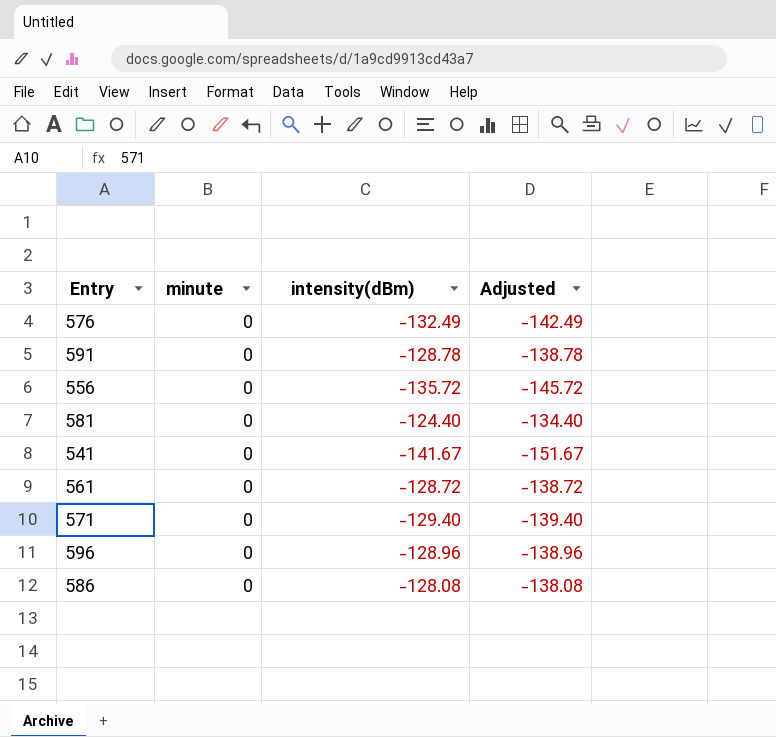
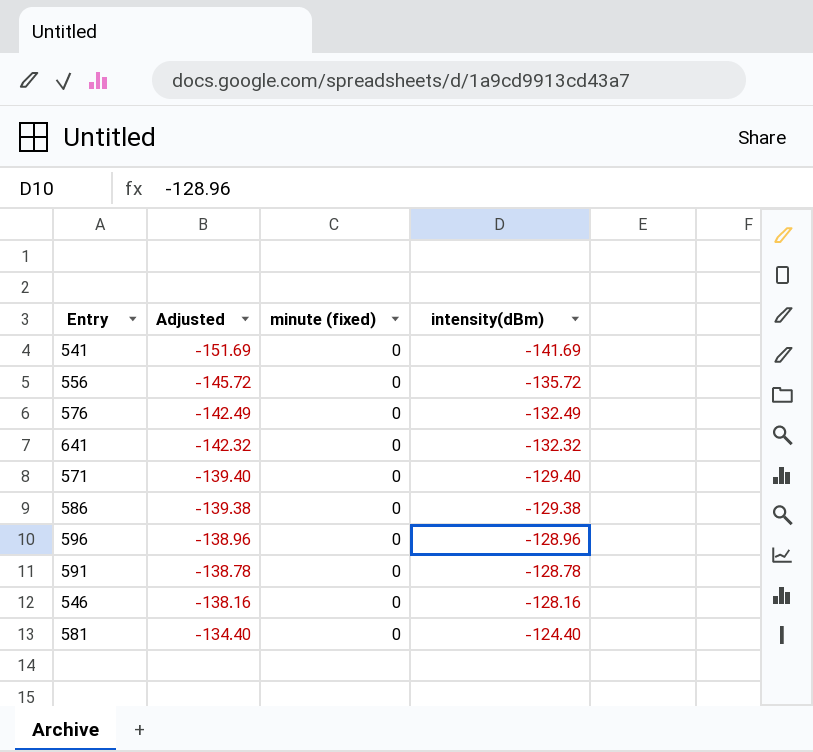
row order: none -> Adjusted ascending
column Adjusted | position: 4 -> 2
column name: minute -> minute (fixed)
row 561: 0 | -128.72 | -138.72 -> none
541 | Adjusted: -151.67 -> -151.69
541 | intensity(dBm): -141.67 -> -141.69
row 641: none -> -142.32 | 0 | -132.32
586 | Adjusted: -138.08 -> -139.38
586 | intensity(dBm): -128.08 -> -129.38
row 546: none -> -138.16 | 0 | -128.16

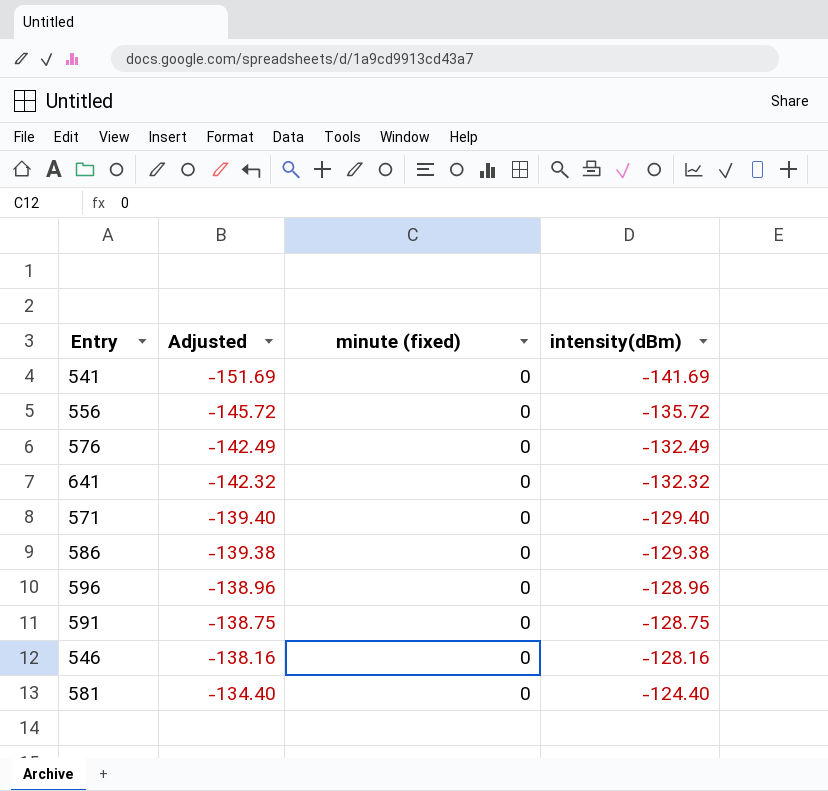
591 | Adjusted: -138.78 -> -138.75
591 | intensity(dBm): -128.78 -> -128.75

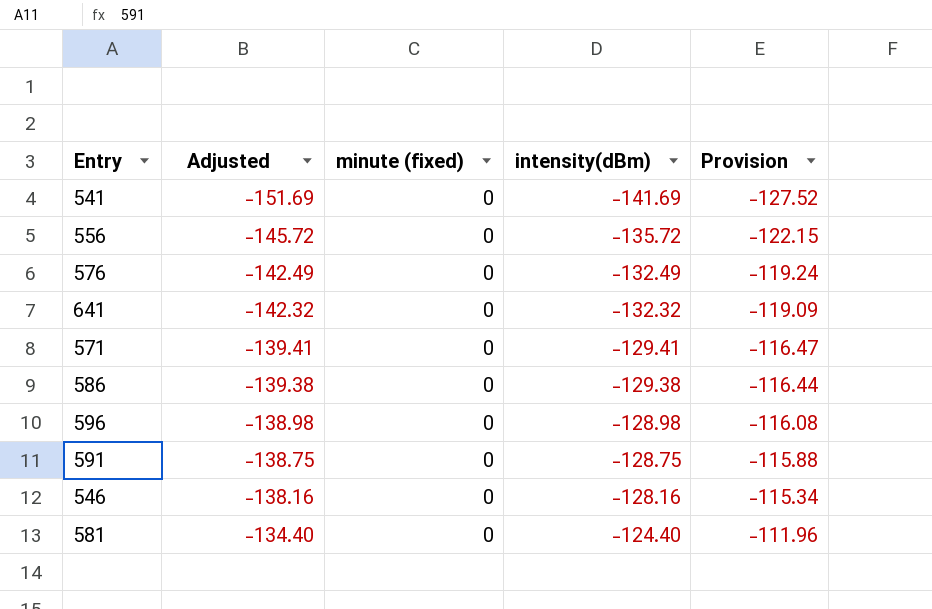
column Provision | formula: none -> [intensity(dBm)] * 0.9
571 | Adjusted: -139.40 -> -139.41
571 | intensity(dBm): -129.40 -> -129.41
596 | Adjusted: -138.96 -> -138.98
596 | intensity(dBm): -128.96 -> -128.98

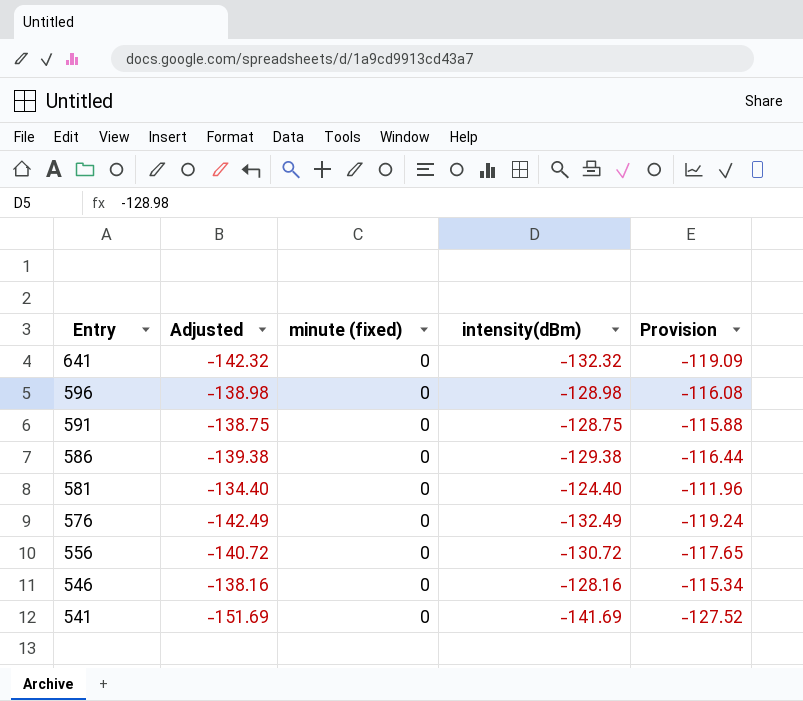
row order: Adjusted ascending -> Entry descending
row 571: -139.41 | 0 | -129.41 | -116.47 -> none
556 | Adjusted: -145.72 -> -140.72
556 | intensity(dBm): -135.72 -> -130.72
556 | Provision: -122.15 -> -117.65

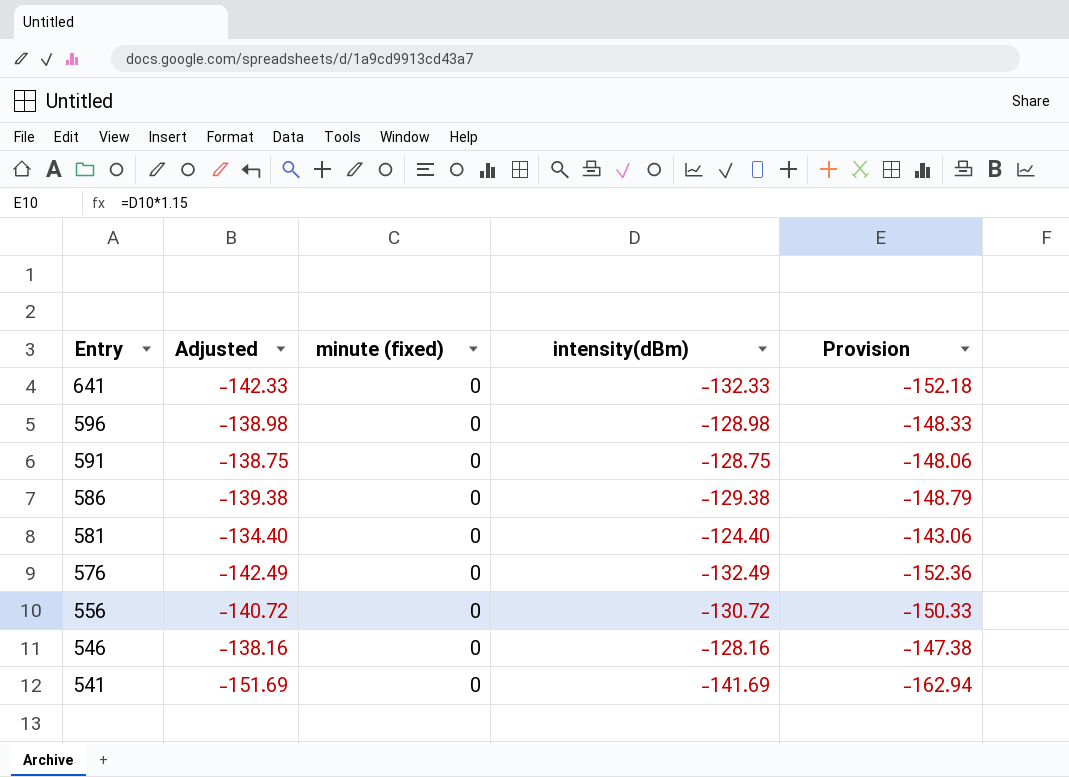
column Provision | formula: [intensity(dBm)] * 0.9 -> [intensity(dBm)] * 1.15
641 | Adjusted: -142.32 -> -142.33
641 | intensity(dBm): -132.32 -> -132.33

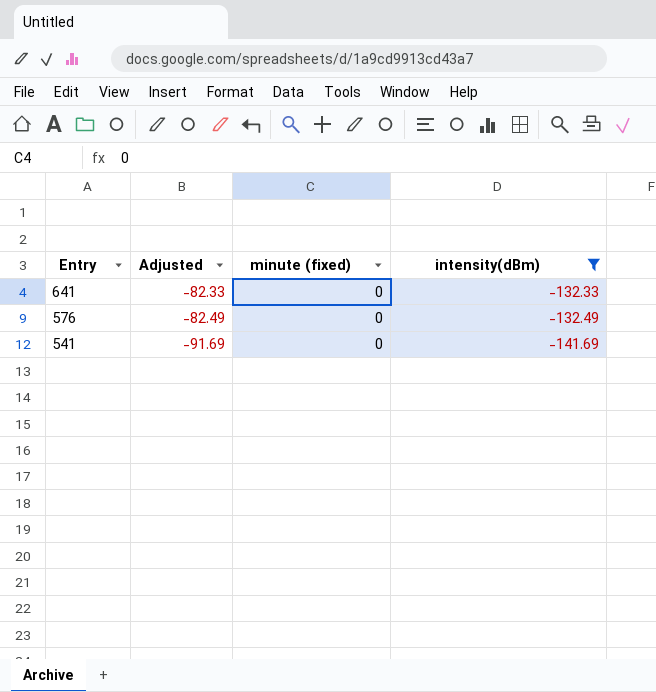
filter: none -> intensity(dBm) <= -132.33
column Provision | formula: [intensity(dBm)] * 1.15 -> none
column Adjusted | formula: [intensity(dBm)] - 10 -> [intensity(dBm)] + 50

